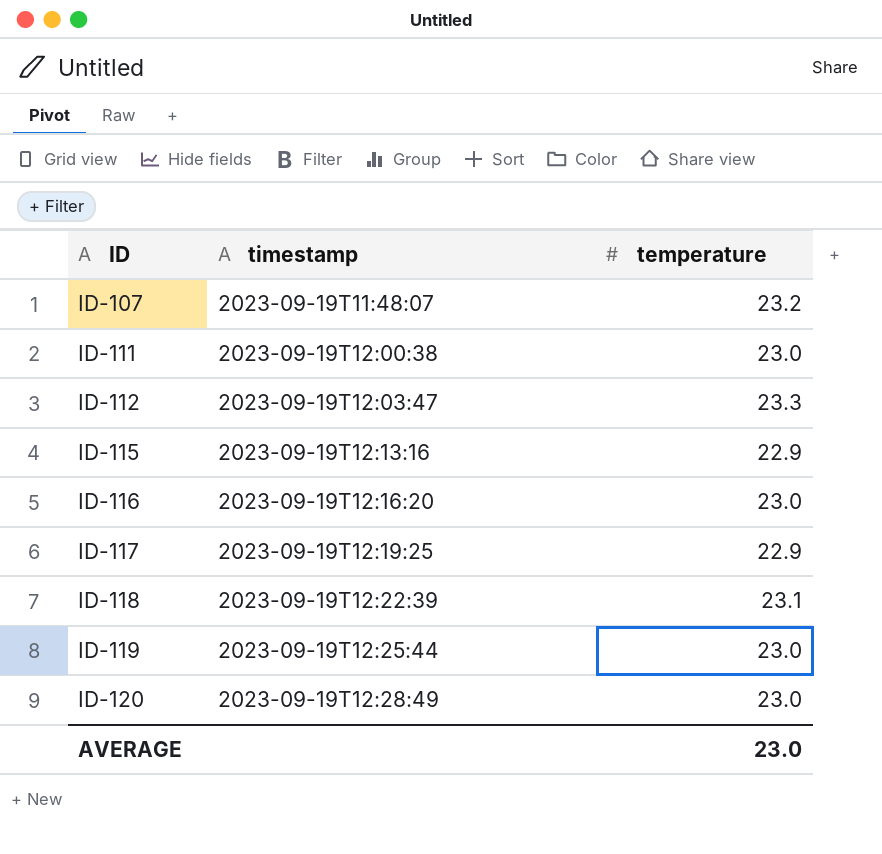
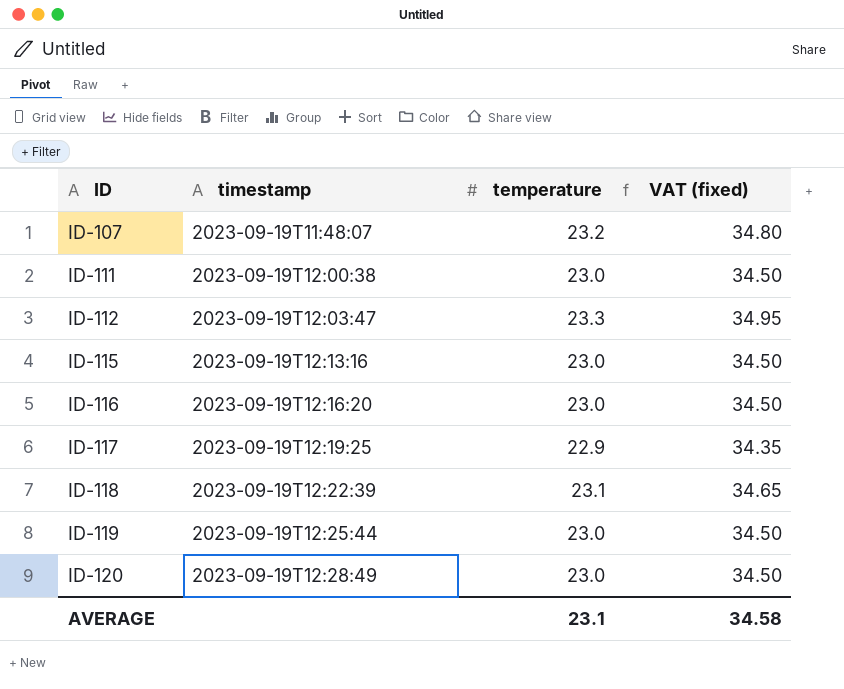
column VAT (fixed) | formula: none -> [temperature] * 1.5
ID-115 | temperature: 22.9 -> 23.0
AVERAGE | temperature: 23.0 -> 23.1

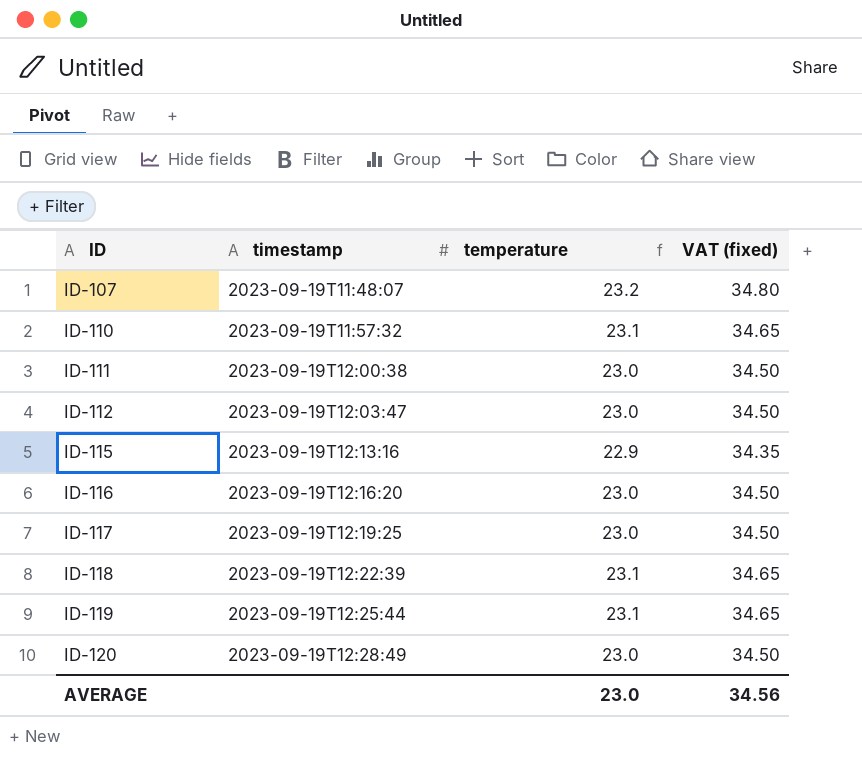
row ID-110: none -> 2023-09-19T11:57:32 | 23.1 | 34.65
ID-112 | temperature: 23.3 -> 23.0
ID-112 | VAT (fixed): 34.95 -> 34.50
ID-115 | temperature: 23.0 -> 22.9
ID-115 | VAT (fixed): 34.50 -> 34.35
ID-117 | temperature: 22.9 -> 23.0
ID-117 | VAT (fixed): 34.35 -> 34.50
ID-119 | temperature: 23.0 -> 23.1
ID-119 | VAT (fixed): 34.50 -> 34.65
AVERAGE | temperature: 23.1 -> 23.0
AVERAGE | VAT (fixed): 34.58 -> 34.56

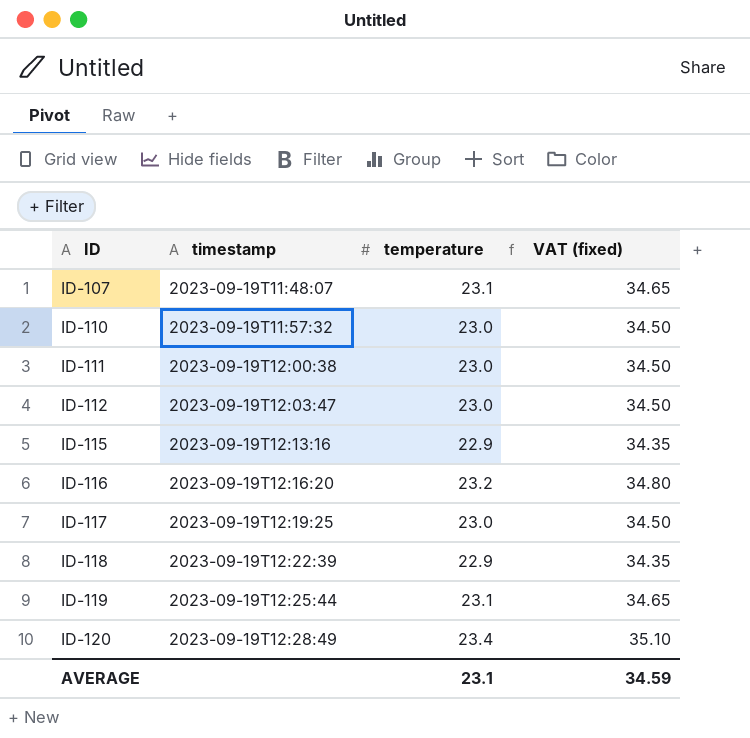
ID-107 | temperature: 23.2 -> 23.1
ID-107 | VAT (fixed): 34.80 -> 34.65
ID-110 | temperature: 23.1 -> 23.0
ID-110 | VAT (fixed): 34.65 -> 34.50
ID-116 | temperature: 23.0 -> 23.2
ID-116 | VAT (fixed): 34.50 -> 34.80
ID-118 | temperature: 23.1 -> 22.9
ID-118 | VAT (fixed): 34.65 -> 34.35
ID-120 | temperature: 23.0 -> 23.4
ID-120 | VAT (fixed): 34.50 -> 35.10
AVERAGE | temperature: 23.0 -> 23.1
AVERAGE | VAT (fixed): 34.56 -> 34.59

